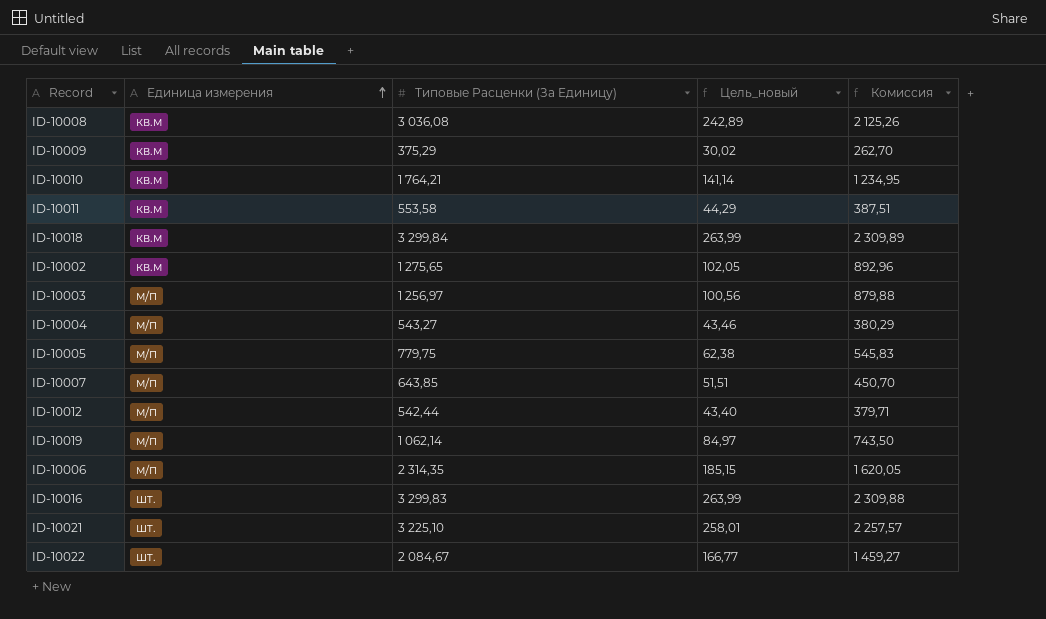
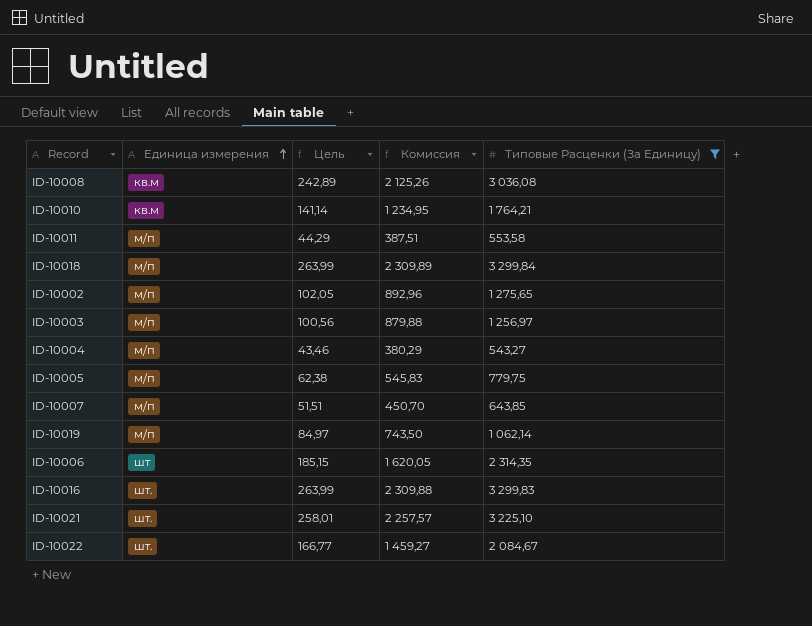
filter: none -> Типовые Расценки (За Единицу) >= 543,27
column name: Цель_новый -> Цель
column Типовые Расценки (За Единицу) | position: 3 -> 5
ID-10011 | Единица измерения: кв.м -> м/п
ID-10018 | Единица измерения: кв.м -> м/п
ID-10002 | Единица измерения: кв.м -> м/п
ID-10006 | Единица измерения: м/п -> шт

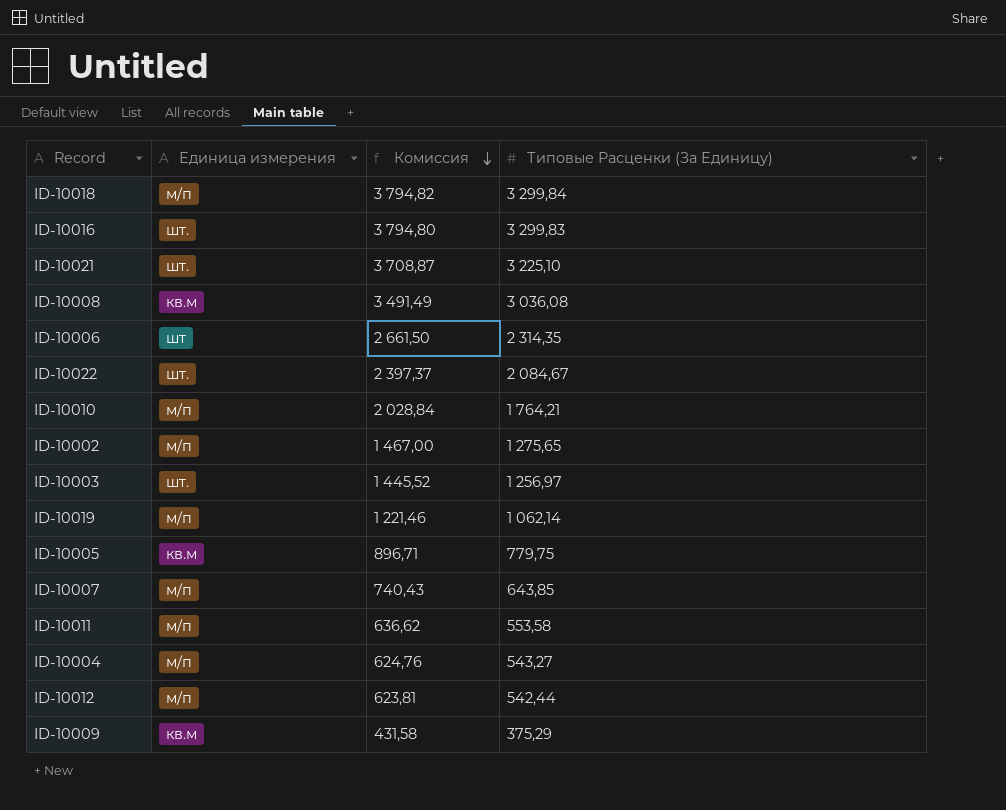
filter: Типовые Расценки (За Единицу) >= 543,27 -> none
row order: Единица измерения ascending -> Комиссия descending
column Цель | formula: [Типовые Расценки (За Единицу)] * 0,08 -> none
column Комиссия | formula: [Типовые Расценки (За Единицу)] * 0,7 -> [Типовые Расценки (За Единицу)] * 1,15
ID-10010 | Единица измерения: кв.м -> м/п
ID-10003 | Единица измерения: м/п -> шт.
ID-10005 | Единица измерения: м/п -> кв.м

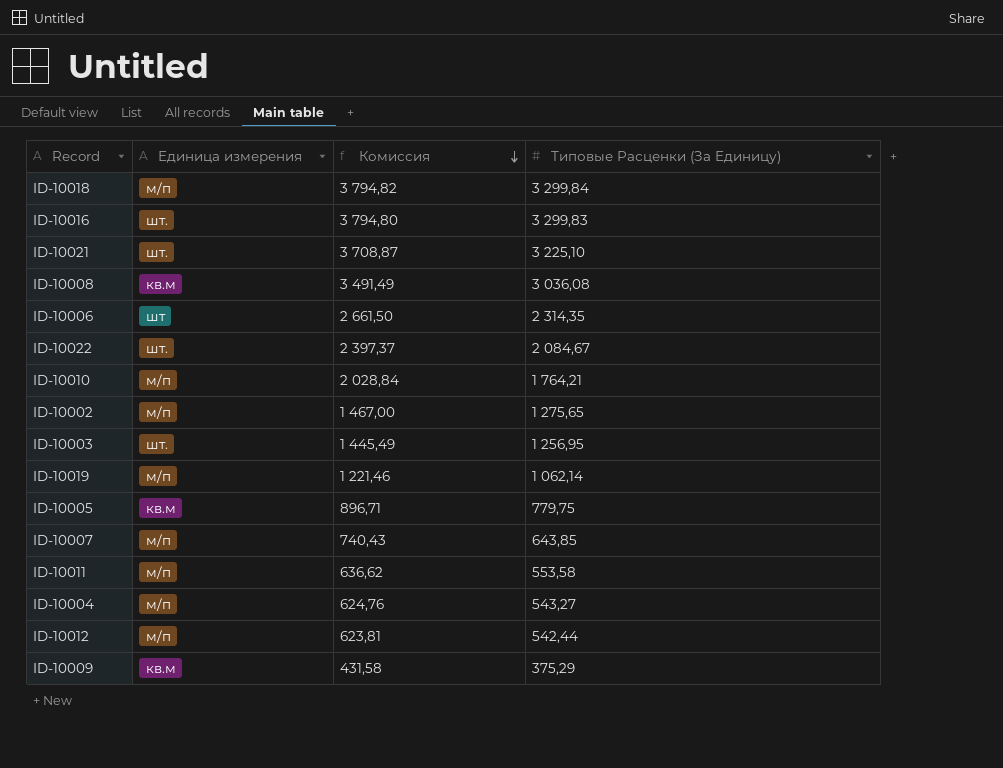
ID-10003 | Комиссия: 1 445,52 -> 1 445,49
ID-10003 | Типовые Расценки (За Единицу): 1 256,97 -> 1 256,95

